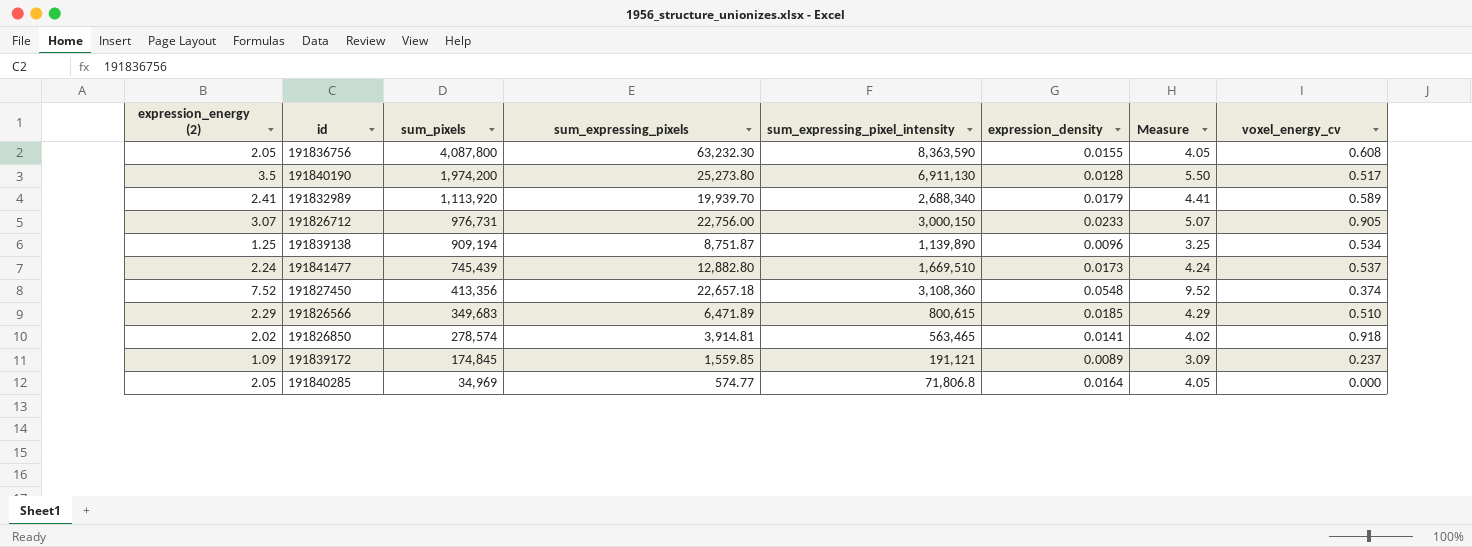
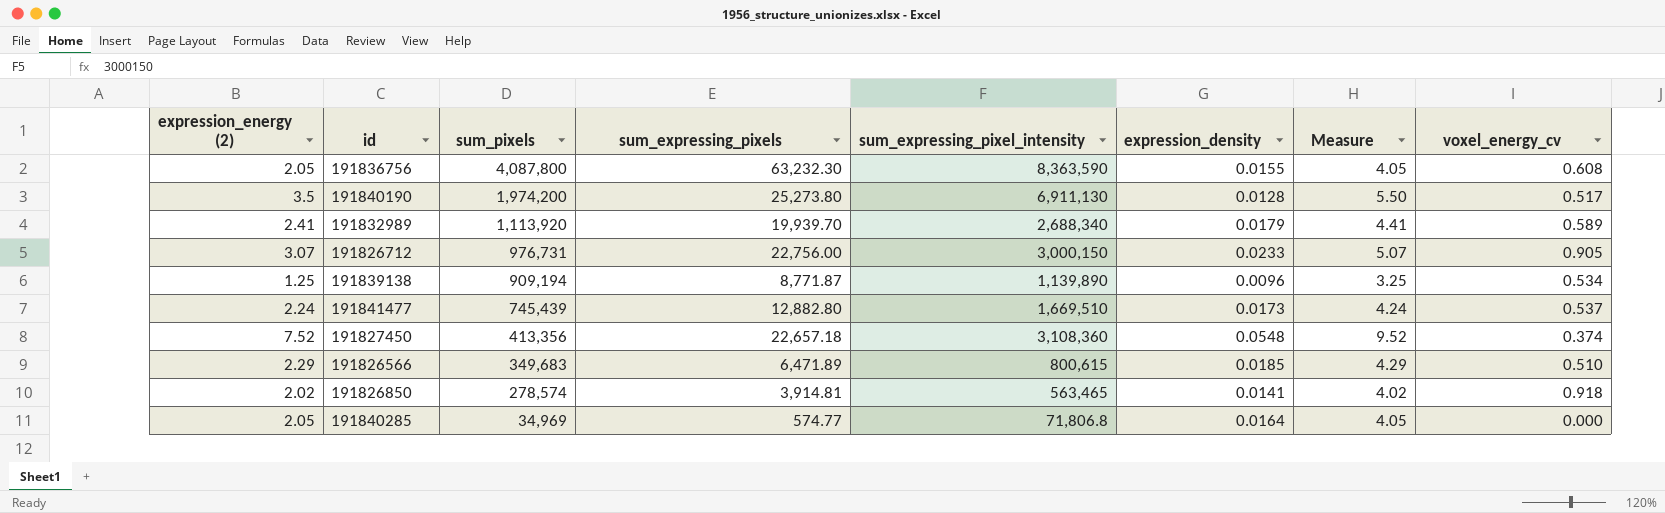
row 191839172: 1.09 | 174,845 | 1,559.85 | 191,121 | 0.0089 | 3.09 | 0.237 -> none
191839138 | sum_expressing_pixels: 8,751.87 -> 8,771.87

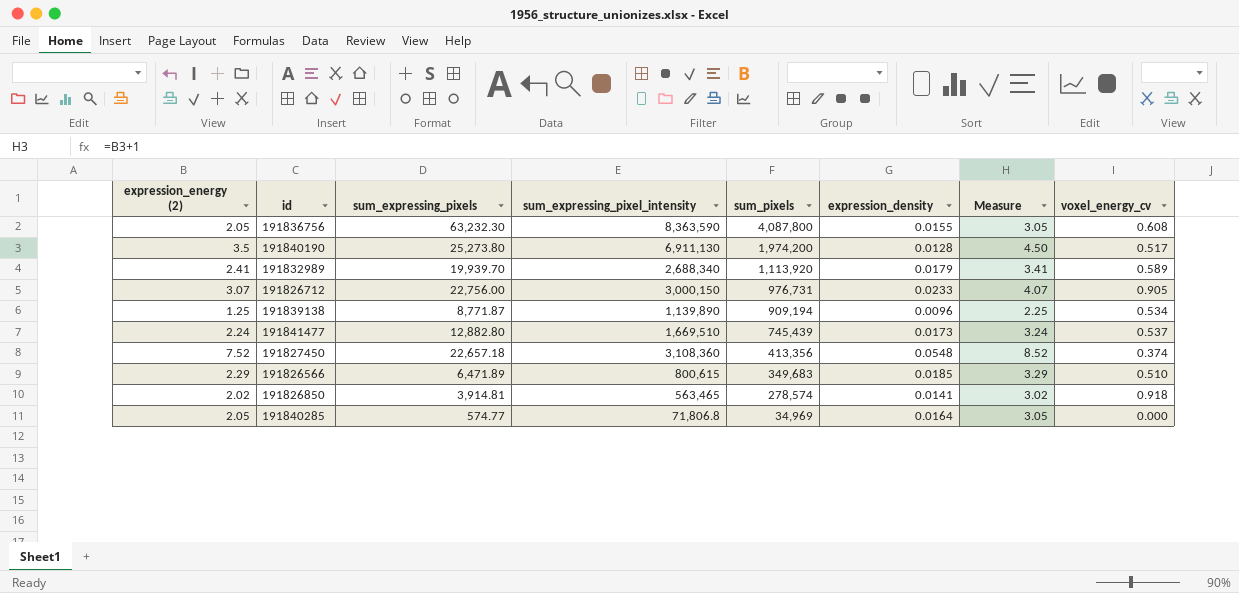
column sum_pixels | position: 3 -> 5
column Measure | formula: [expression_energy (2)] + 2 -> [expression_energy (2)] + 1

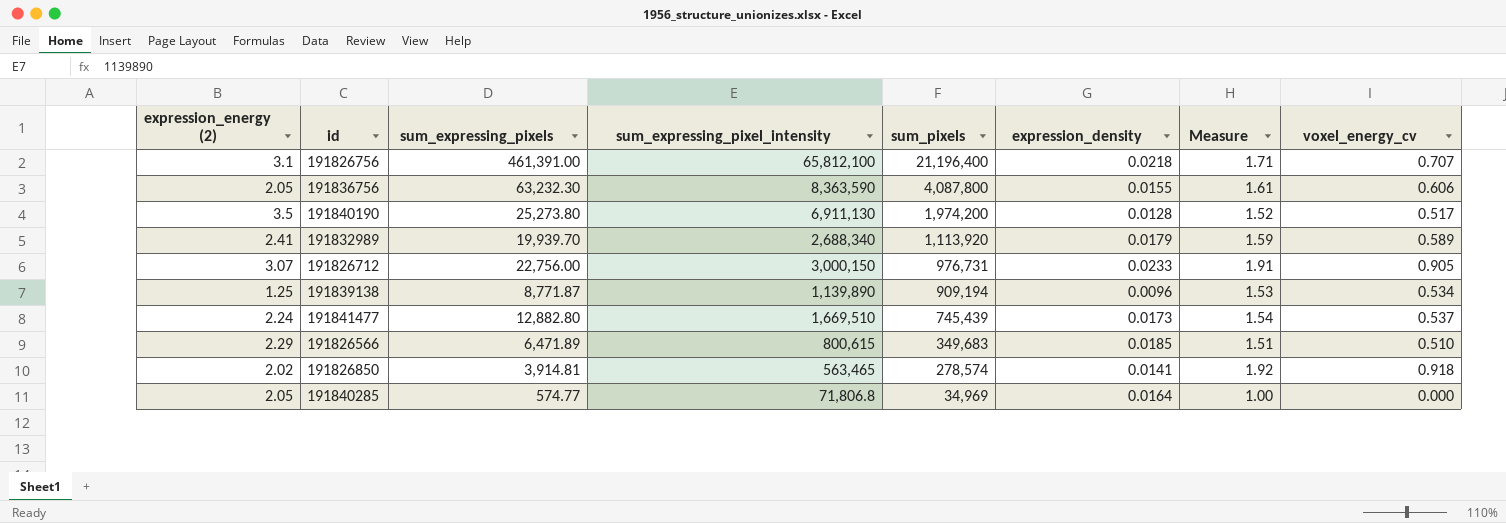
column Measure | formula: [expression_energy (2)] + 1 -> [voxel_energy_cv] + 1
row 191827450: 7.52 | 22,657.18 | 3,108,360 | 413,356 | 0.0548 | 8.52 | 0.374 -> none
row 191826756: none -> 3.1 | 461,391.00 | 65,812,100 | 21,196,400 | 0.0218 | 1.71 | 0.707
191836756 | voxel_energy_cv: 0.608 -> 0.606

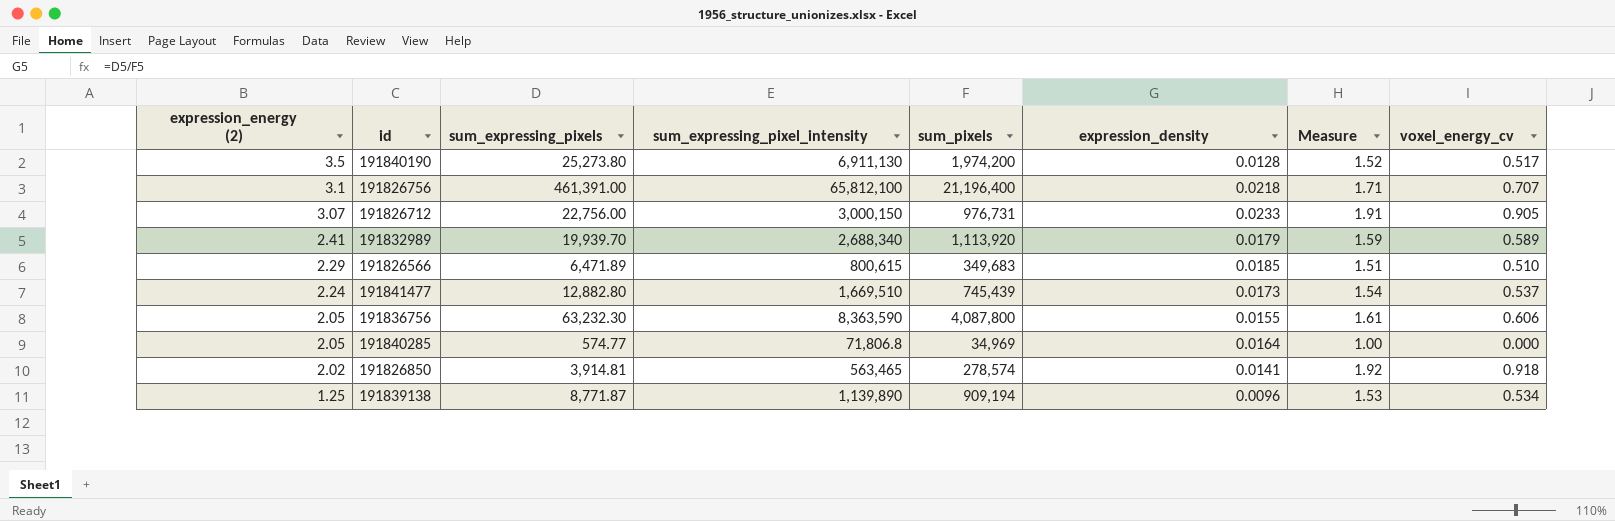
row order: sum_pixels descending -> expression_energy (2) descending

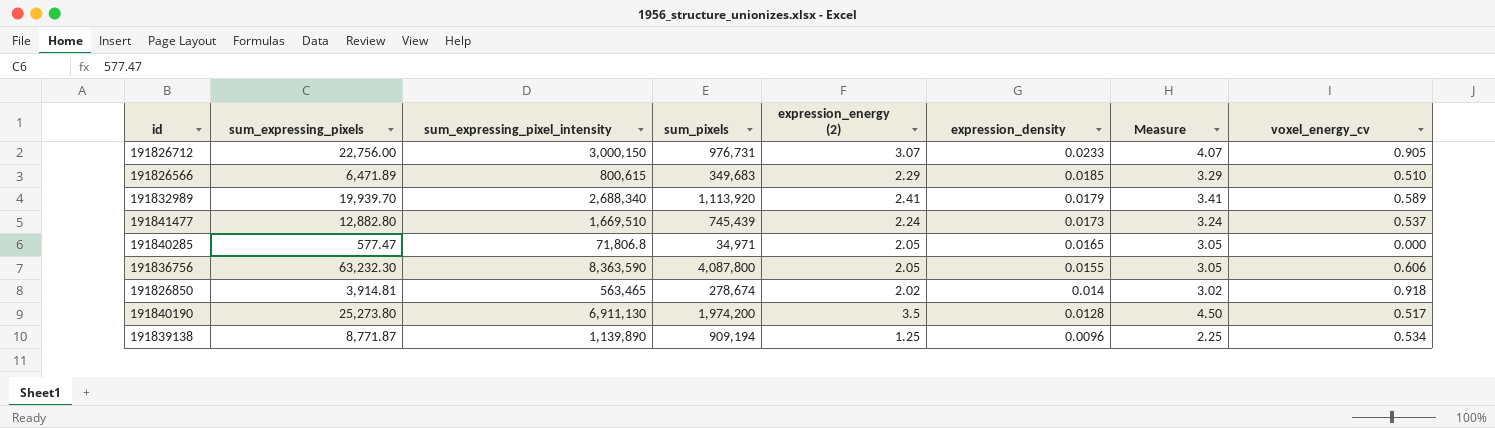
row order: expression_energy (2) descending -> expression_density descending
column expression_energy (2) | position: 1 -> 5
column Measure | formula: [voxel_energy_cv] + 1 -> [expression_energy (2)] + 1
row 191826756: 3.1 | 461,391.00 | 65,812,100 | 21,196,400 | 0.0218 | 1.71 | 0.707 -> none
191840285 | sum_expressing_pixels: 574.77 -> 577.47
191840285 | sum_pixels: 34,969 -> 34,971
191840285 | expression_density: 0.0164 -> 0.0165
191826850 | sum_pixels: 278,574 -> 278,674
191826850 | expression_density: 0.0141 -> 0.014

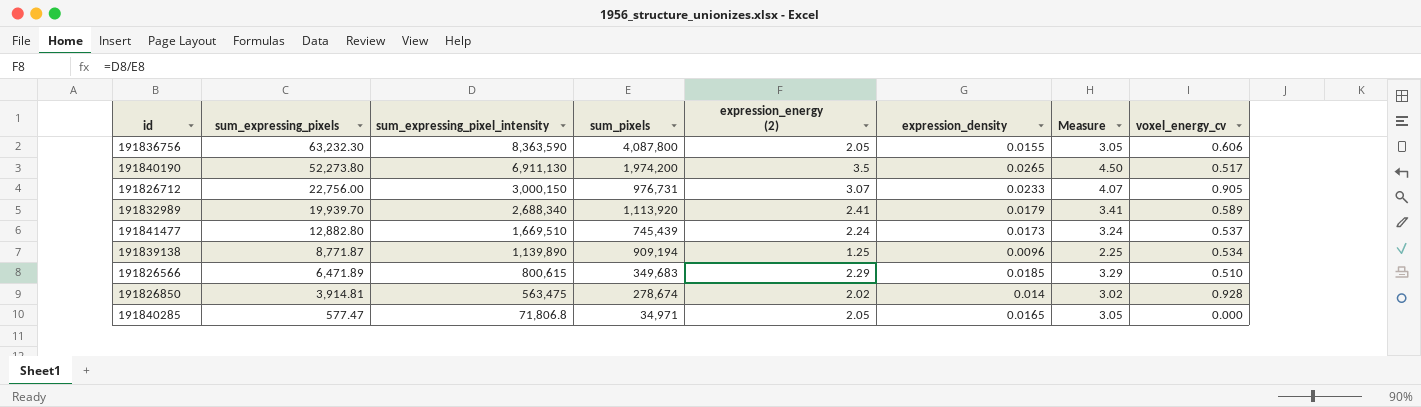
row order: expression_density descending -> sum_expressing_pixels descending
191840190 | sum_expressing_pixels: 25,273.80 -> 52,273.80
191840190 | expression_density: 0.0128 -> 0.0265
191826850 | sum_expressing_pixel_intensity: 563,465 -> 563,475
191826850 | voxel_energy_cv: 0.918 -> 0.928

